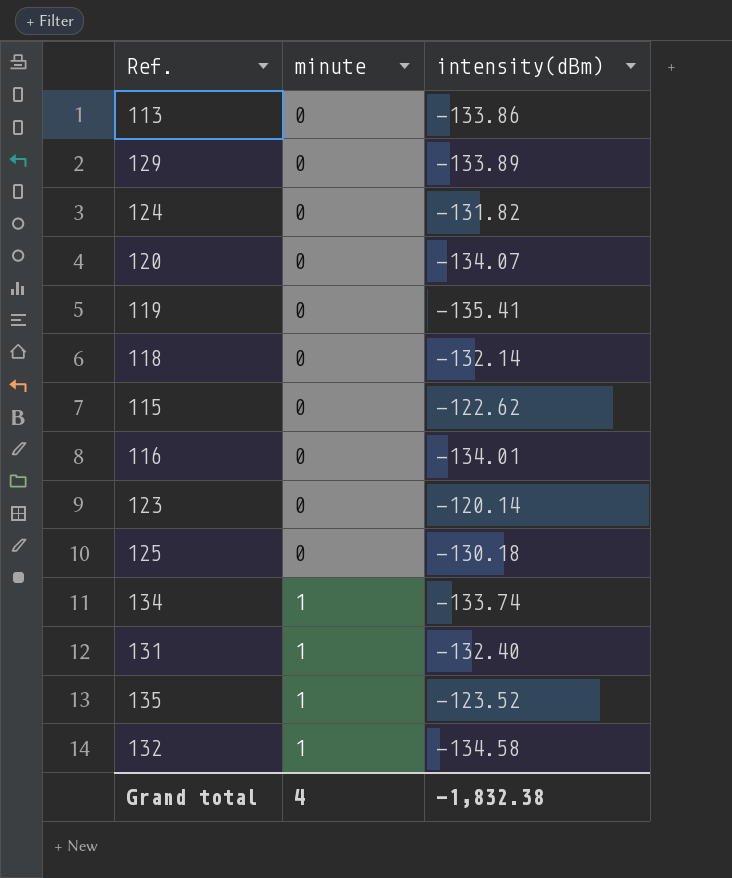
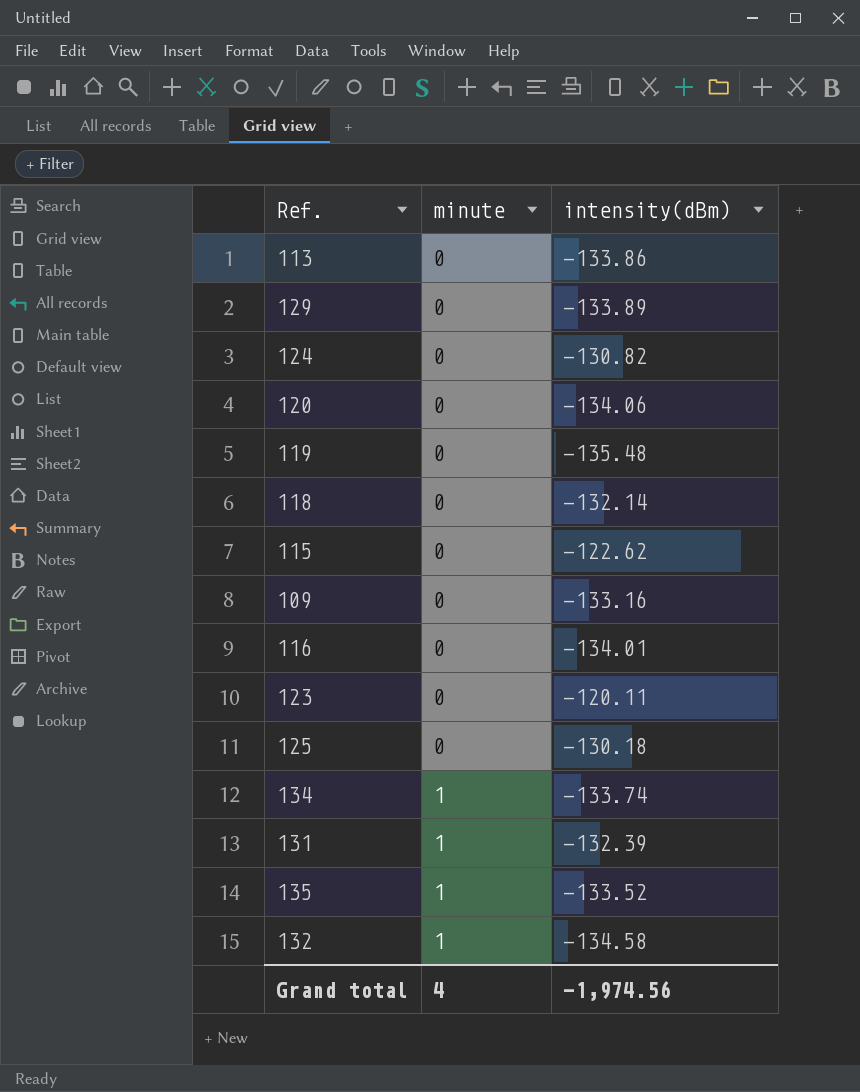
124 | intensity(dBm): -131.82 -> -130.82
120 | intensity(dBm): -134.07 -> -134.06
119 | intensity(dBm): -135.41 -> -135.48
row 109: none -> 0 | -133.16
123 | intensity(dBm): -120.14 -> -120.11
131 | intensity(dBm): -132.40 -> -132.39
135 | intensity(dBm): -123.52 -> -133.52
Grand total | intensity(dBm): -1,832.38 -> -1,974.56

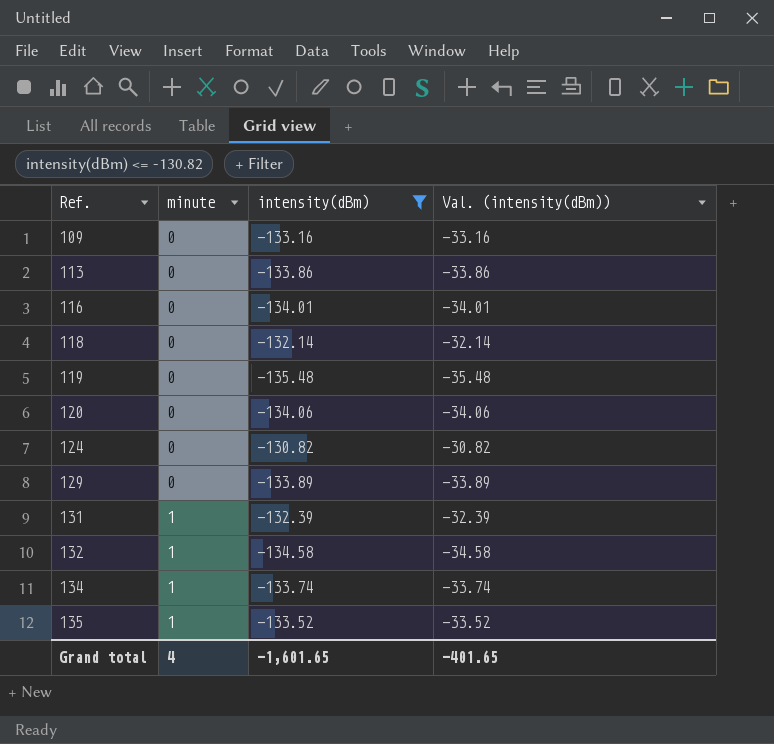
filter: none -> intensity(dBm) <= -130.82
row order: minute ascending -> Ref. ascending
column Val. (intensity(dBm)) | formula: none -> [intensity(dBm)] + 100
Grand total | intensity(dBm): -1,974.56 -> -1,601.65

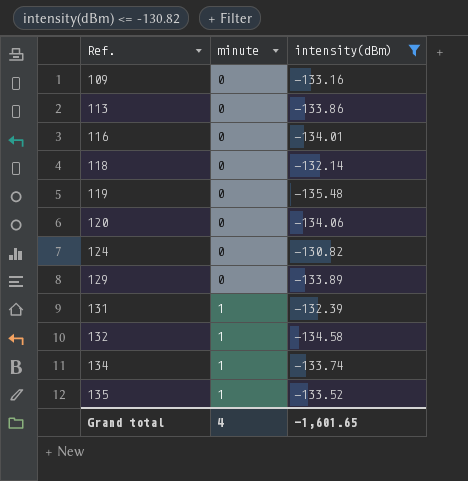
column Val. (intensity(dBm)) | formula: [intensity(dBm)] + 100 -> none

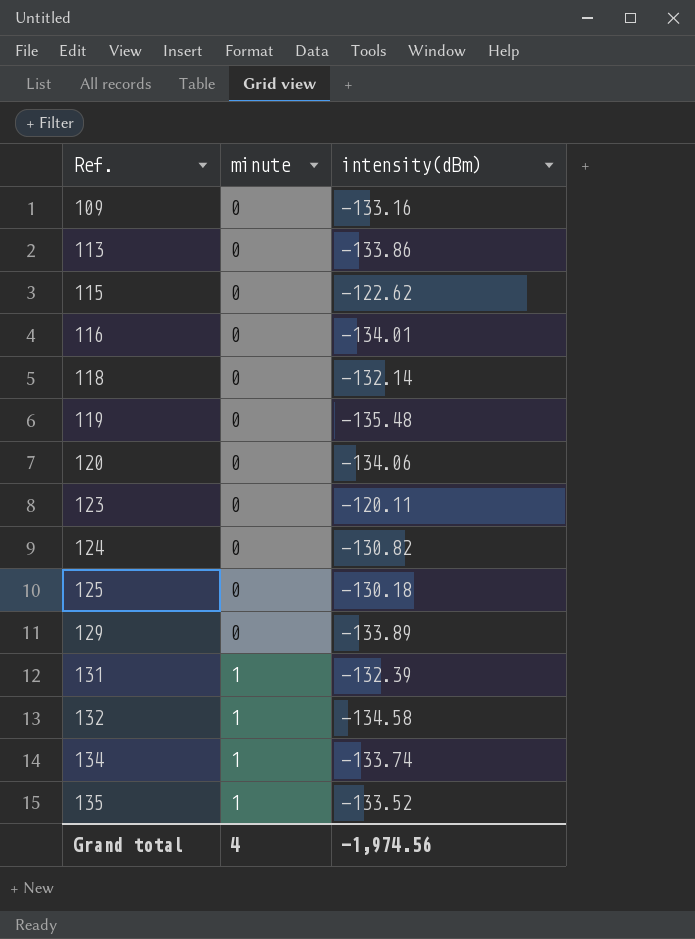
filter: intensity(dBm) <= -130.82 -> none
Grand total | intensity(dBm): -1,601.65 -> -1,974.56

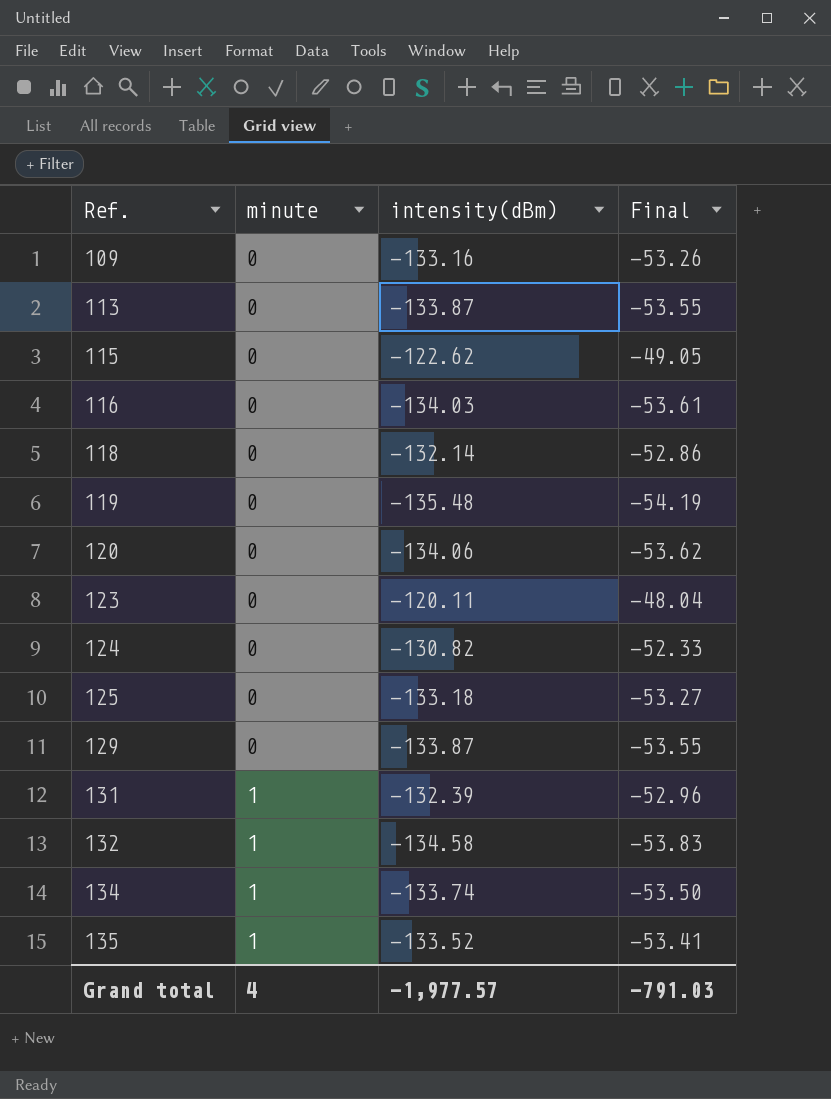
column Final | formula: none -> [intensity(dBm)] * 0.4
113 | intensity(dBm): -133.86 -> -133.87
116 | intensity(dBm): -134.01 -> -134.03
125 | intensity(dBm): -130.18 -> -133.18
129 | intensity(dBm): -133.89 -> -133.87
Grand total | intensity(dBm): -1,974.56 -> -1,977.57

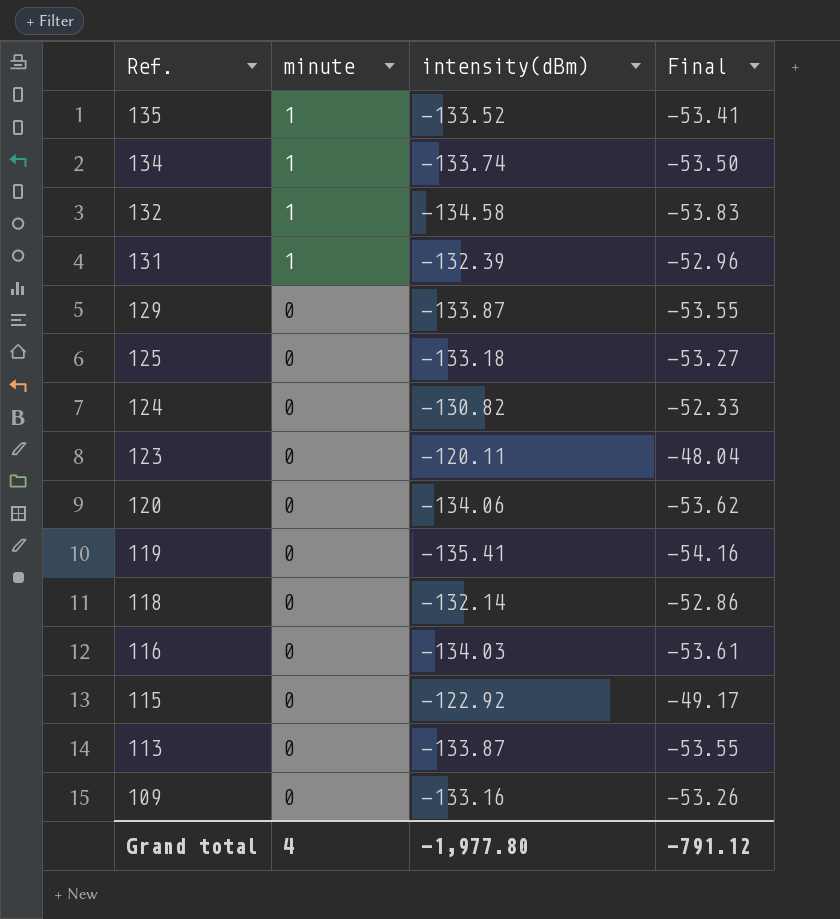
row order: Ref. ascending -> Ref. descending
119 | intensity(dBm): -135.48 -> -135.41
119 | Final: -54.19 -> -54.16
115 | intensity(dBm): -122.62 -> -122.92
115 | Final: -49.05 -> -49.17
Grand total | intensity(dBm): -1,977.57 -> -1,977.80
Grand total | Final: -791.03 -> -791.12

